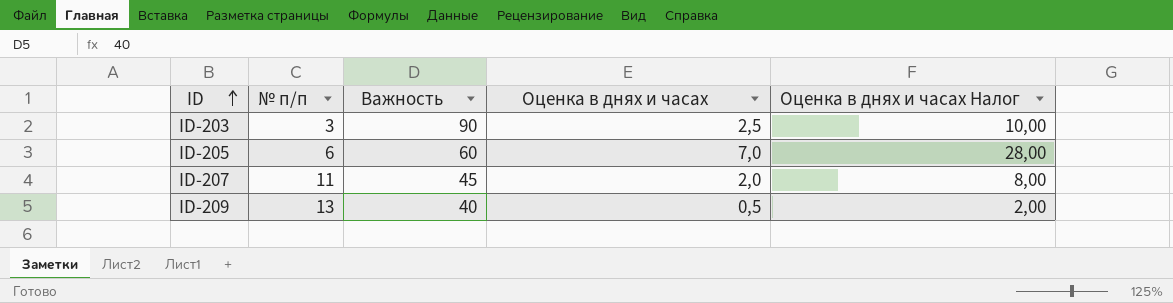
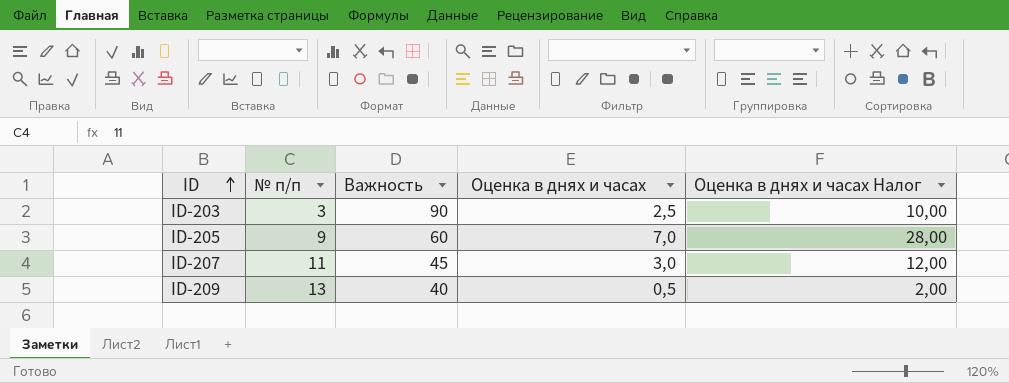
ID-205 | № п/п: 6 -> 9
ID-207 | Оценка в днях и часах: 2,0 -> 3,0
ID-207 | Оценка в днях и часах Налог: 8,00 -> 12,00

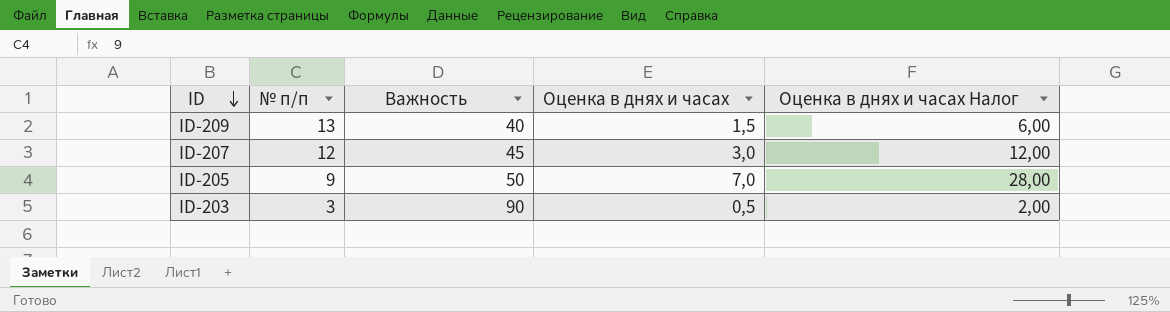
row order: ID ascending -> ID descending
ID-209 | Оценка в днях и часах: 0,5 -> 1,5
ID-209 | Оценка в днях и часах Налог: 2,00 -> 6,00
ID-207 | № п/п: 11 -> 12
ID-205 | Важность: 60 -> 50
ID-203 | Оценка в днях и часах: 2,5 -> 0,5
ID-203 | Оценка в днях и часах Налог: 10,00 -> 2,00

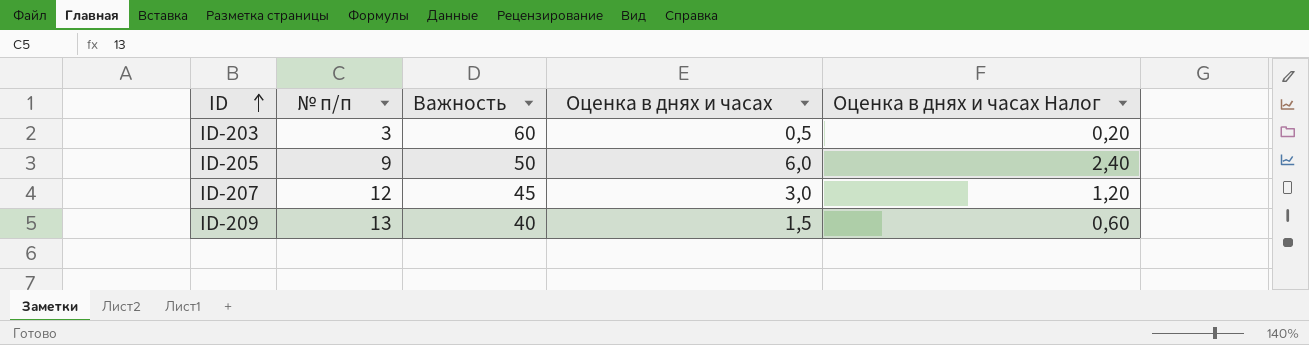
row order: ID descending -> ID ascending
column Оценка в днях и часах Налог | formula: [Оценка в днях и часах] * 4 -> [Оценка в днях и часах] * 0,4
ID-203 | Важность: 90 -> 60
ID-205 | Оценка в днях и часах: 7,0 -> 6,0

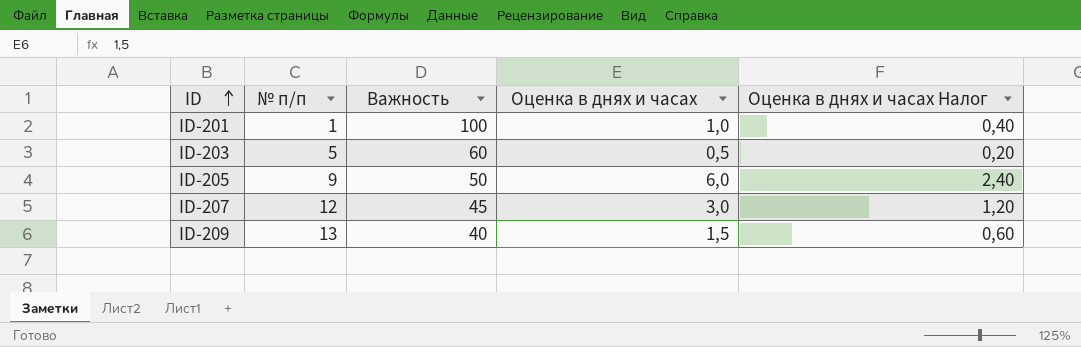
row ID-201: none -> 1 | 100 | 1,0 | 0,40
ID-203 | № п/п: 3 -> 5

